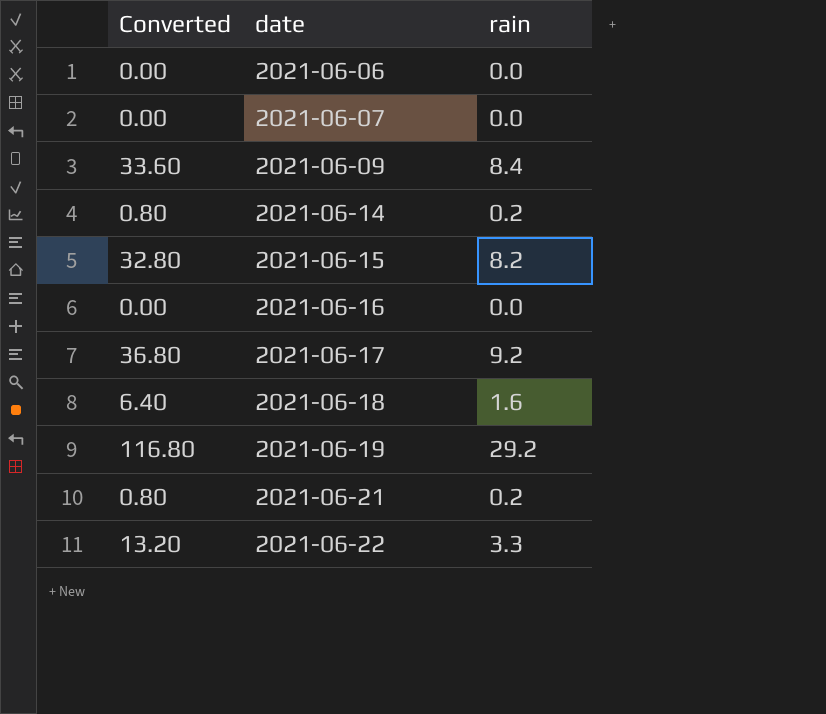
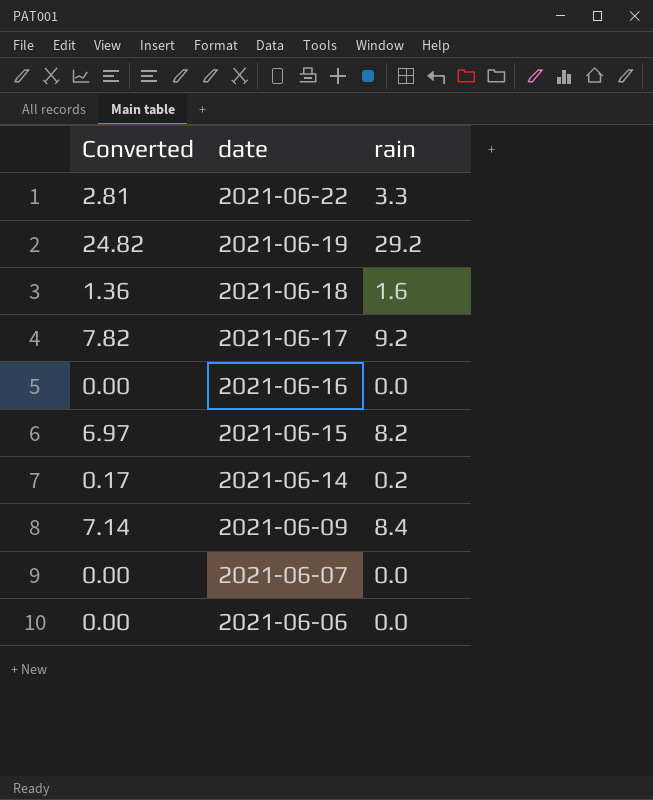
row order: date ascending -> date descending
column Converted | formula: [rain] * 4 -> [rain] * 0.85
row 2021-06-21: 0.80 | 0.2 -> none

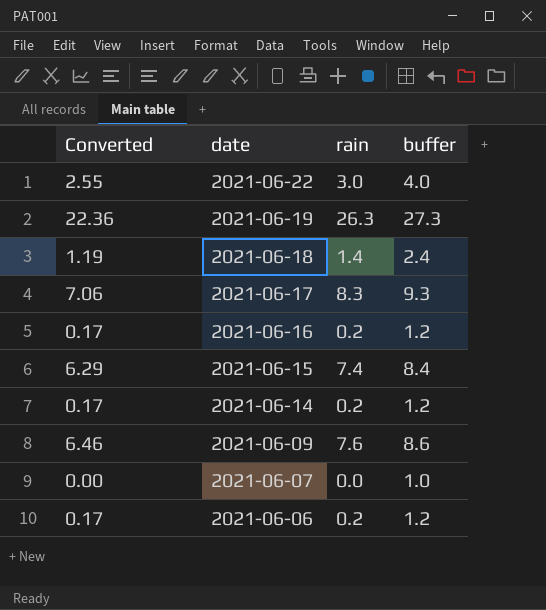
column buffer | formula: none -> [rain] + 1
2021-06-22 | Converted: 2.81 -> 2.55
2021-06-22 | rain: 3.3 -> 3.0
2021-06-19 | Converted: 24.82 -> 22.36
2021-06-19 | rain: 29.2 -> 26.3
2021-06-18 | Converted: 1.36 -> 1.19
2021-06-18 | rain: 1.6 -> 1.4
2021-06-17 | Converted: 7.82 -> 7.06
2021-06-17 | rain: 9.2 -> 8.3
2021-06-16 | Converted: 0.00 -> 0.17
2021-06-16 | rain: 0.0 -> 0.2
2021-06-15 | Converted: 6.97 -> 6.29
2021-06-15 | rain: 8.2 -> 7.4
2021-06-09 | Converted: 7.14 -> 6.46
2021-06-09 | rain: 8.4 -> 7.6
2021-06-06 | Converted: 0.00 -> 0.17
2021-06-06 | rain: 0.0 -> 0.2

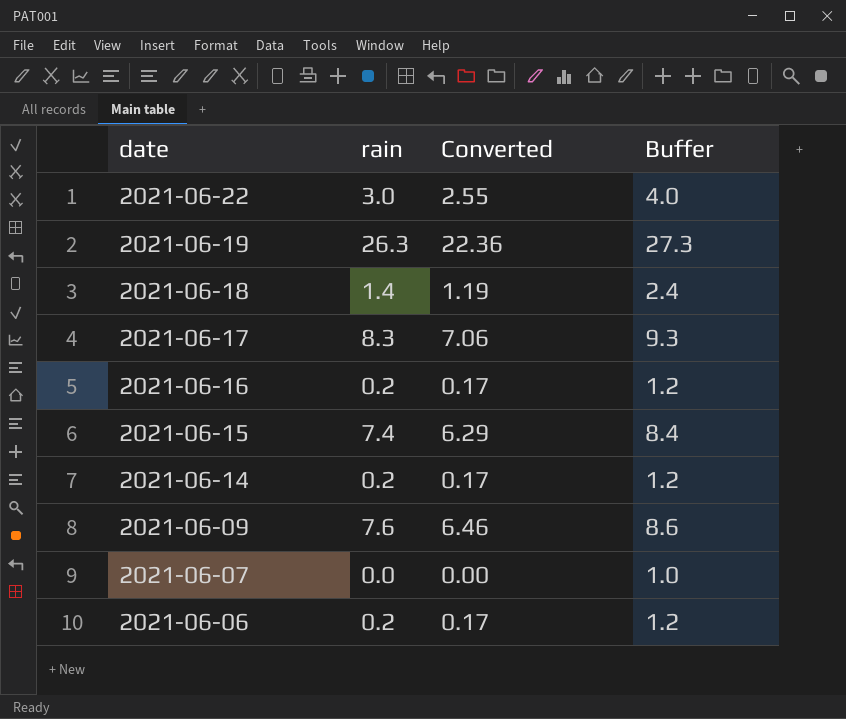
column Converted | position: 1 -> 3
column name: buffer -> Buffer

